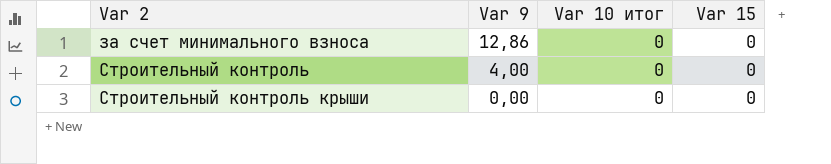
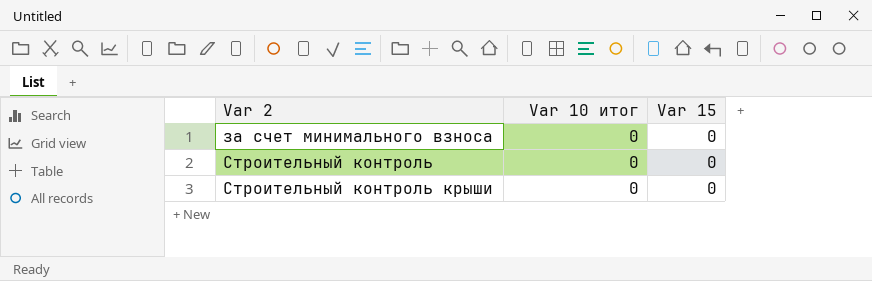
column Var 9 | position: 2 -> none

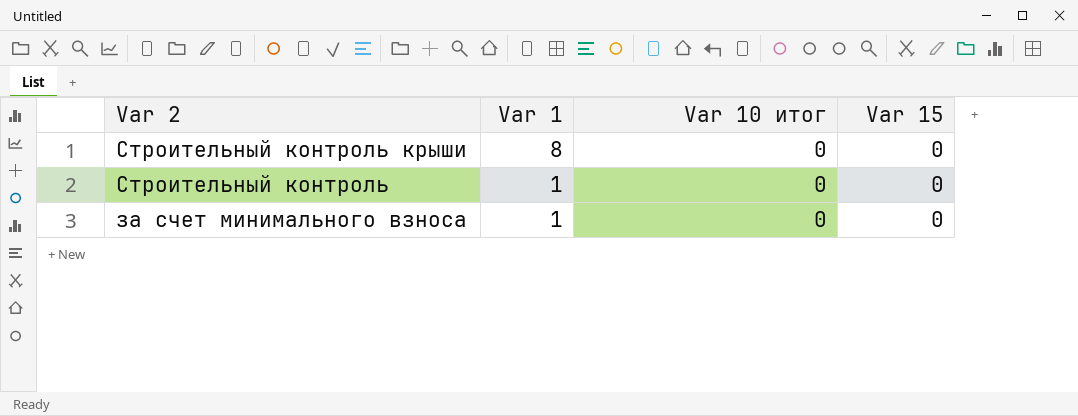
row order: Var 2 ascending -> Var 2 descending
column Var 1 | position: none -> 2

